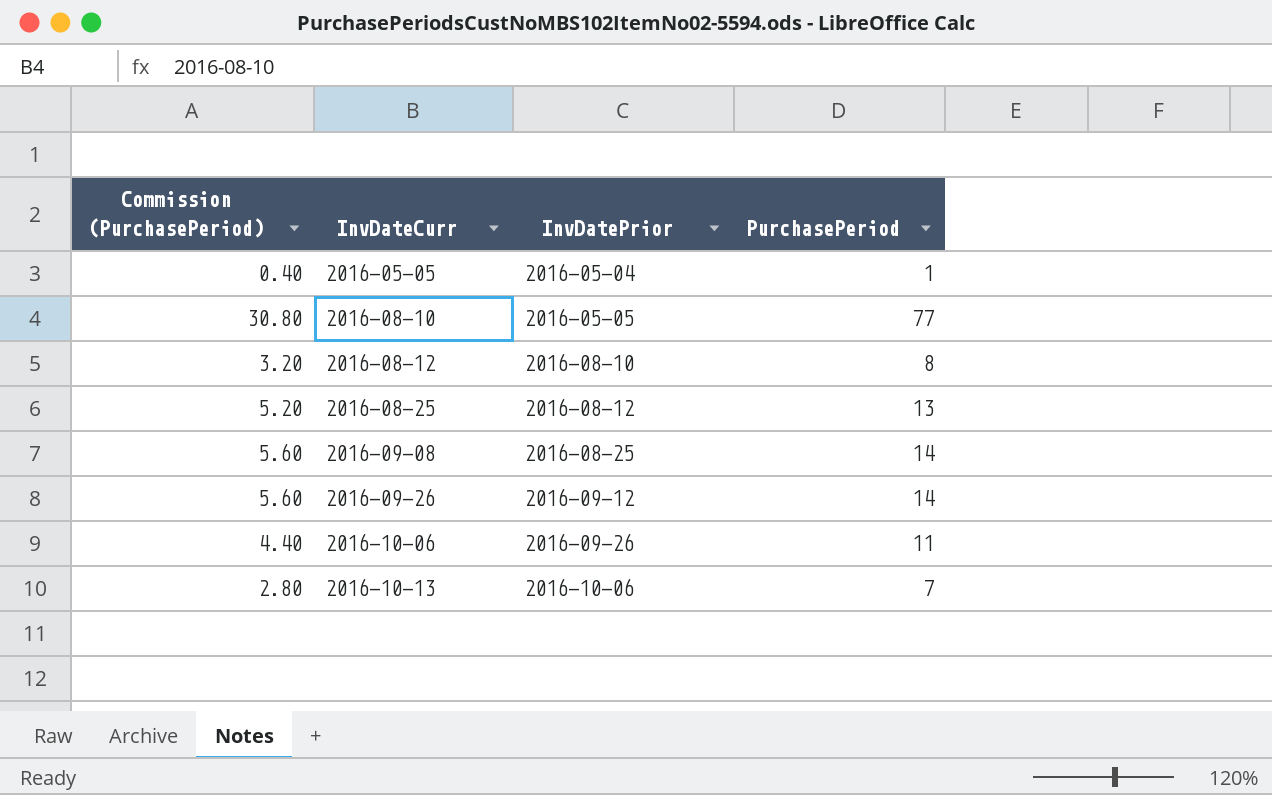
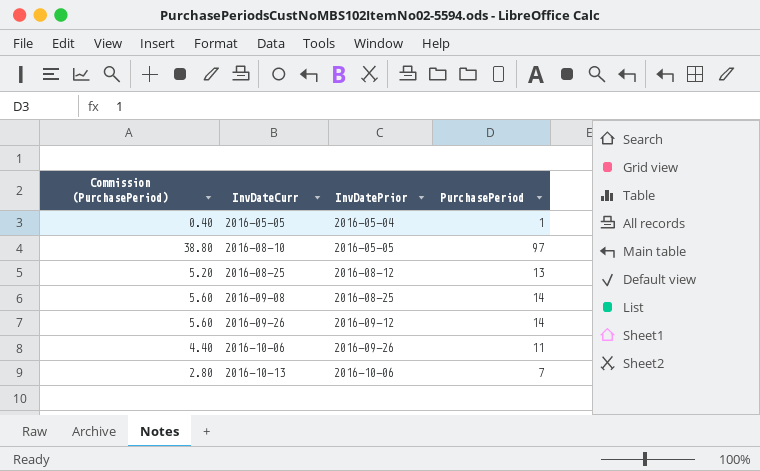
row 2016-08-12: 3.20 | 2016-08-10 | 8 -> none
2016-08-10 | Commission (PurchasePeriod): 30.80 -> 38.80
2016-08-10 | PurchasePeriod: 77 -> 97

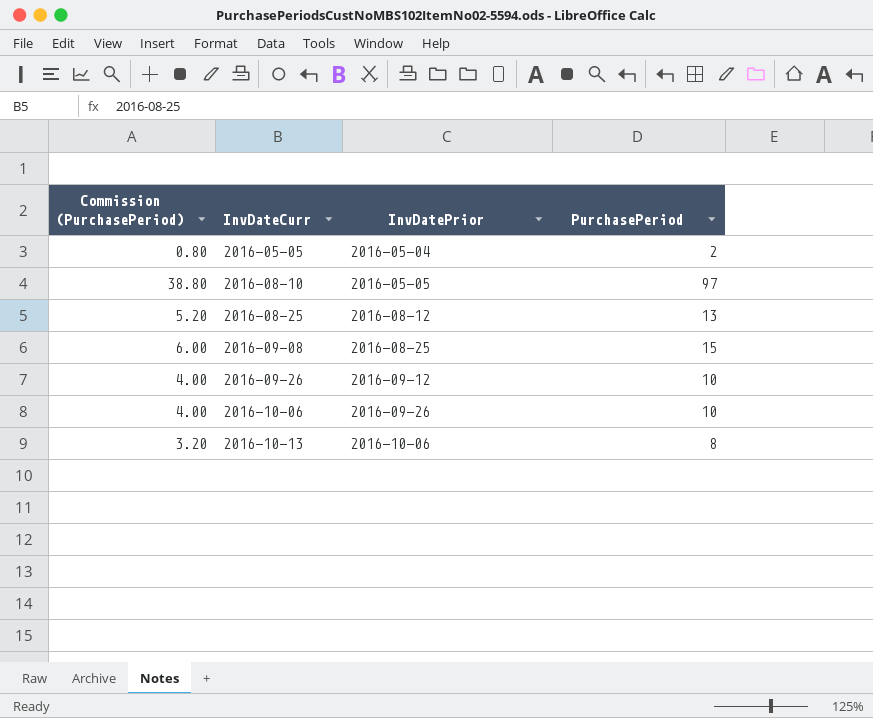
2016-05-05 | Commission (PurchasePeriod): 0.40 -> 0.80
2016-05-05 | PurchasePeriod: 1 -> 2
2016-09-08 | Commission (PurchasePeriod): 5.60 -> 6.00
2016-09-08 | PurchasePeriod: 14 -> 15
2016-09-26 | Commission (PurchasePeriod): 5.60 -> 4.00
2016-09-26 | PurchasePeriod: 14 -> 10
2016-10-06 | Commission (PurchasePeriod): 4.40 -> 4.00
2016-10-06 | PurchasePeriod: 11 -> 10
2016-10-13 | Commission (PurchasePeriod): 2.80 -> 3.20
2016-10-13 | PurchasePeriod: 7 -> 8

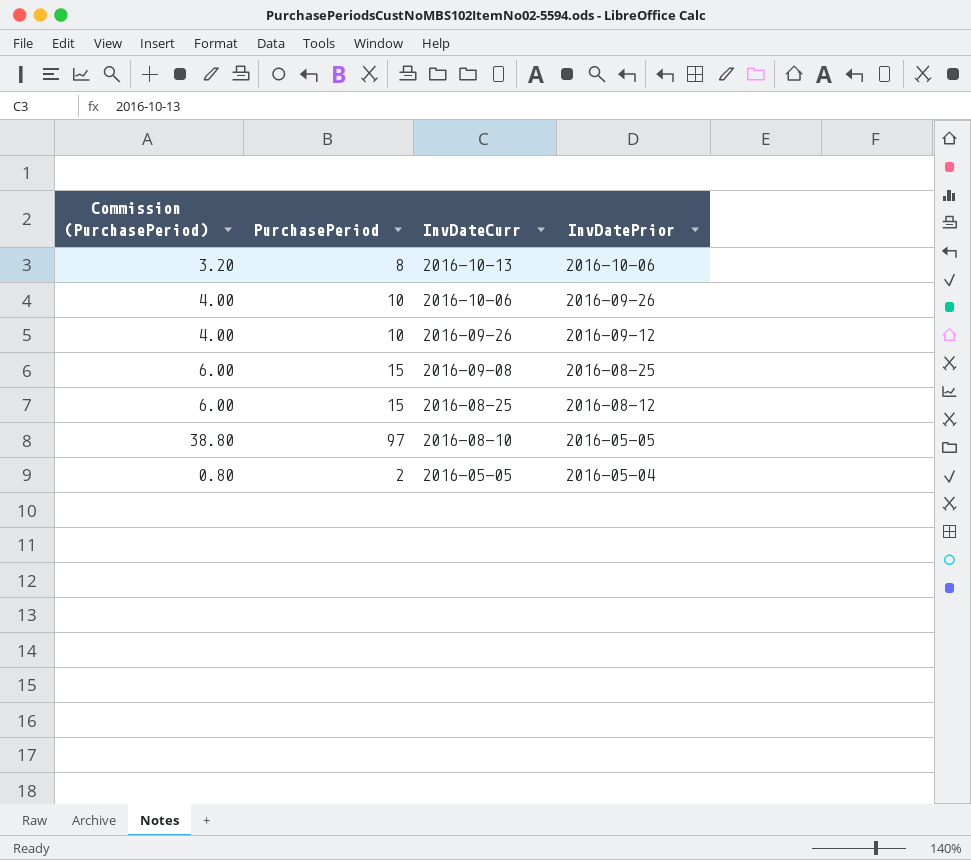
row order: InvDateCurr ascending -> InvDateCurr descending
column PurchasePeriod | position: 4 -> 2
2016-08-25 | Commission (PurchasePeriod): 5.20 -> 6.00
2016-08-25 | PurchasePeriod: 13 -> 15

